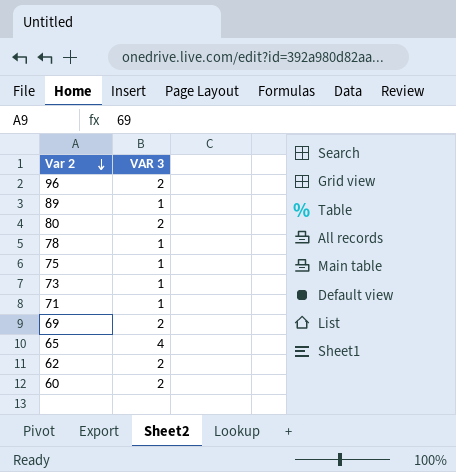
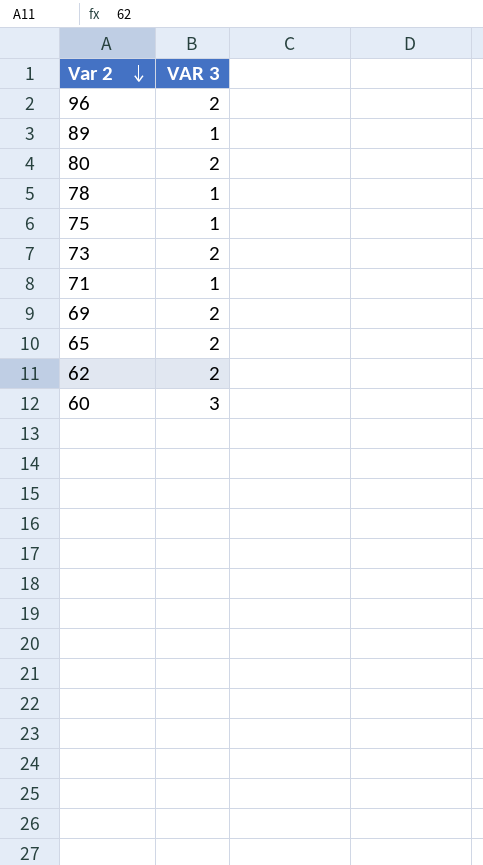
73 | VAR 3: 1 -> 2
65 | VAR 3: 4 -> 2
60 | VAR 3: 2 -> 3

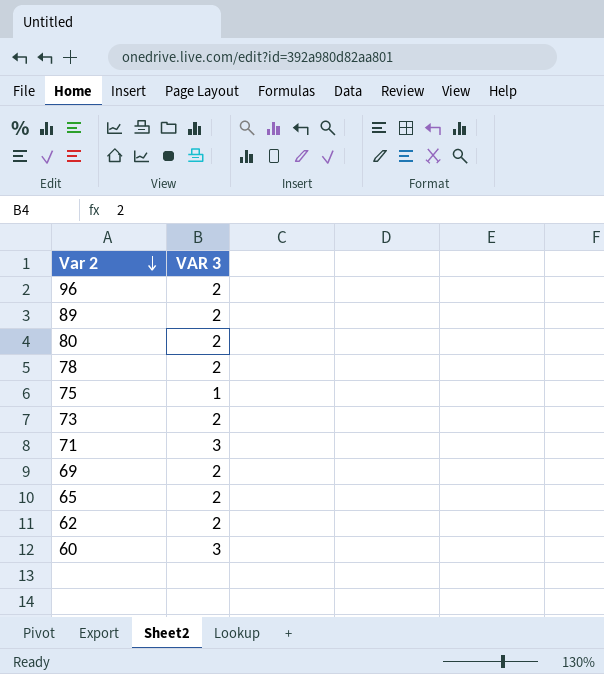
89 | VAR 3: 1 -> 2
78 | VAR 3: 1 -> 2
71 | VAR 3: 1 -> 3

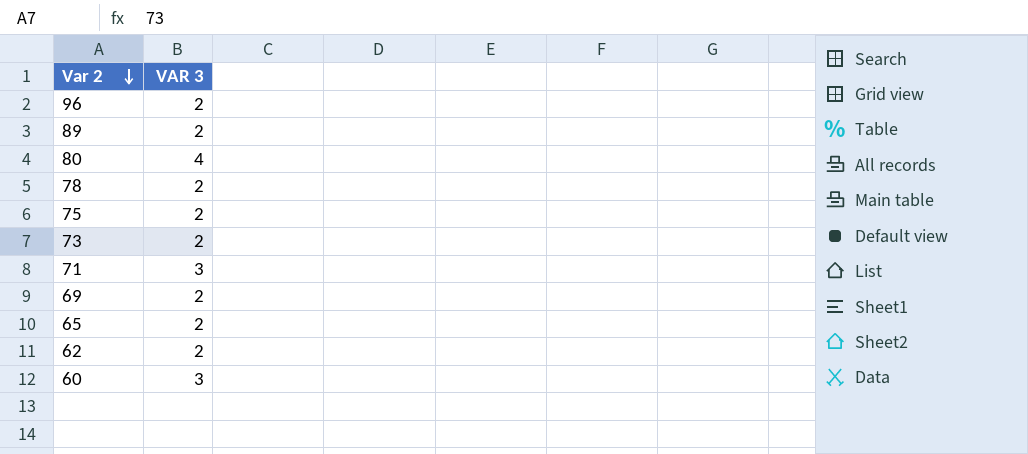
80 | VAR 3: 2 -> 4
75 | VAR 3: 1 -> 2

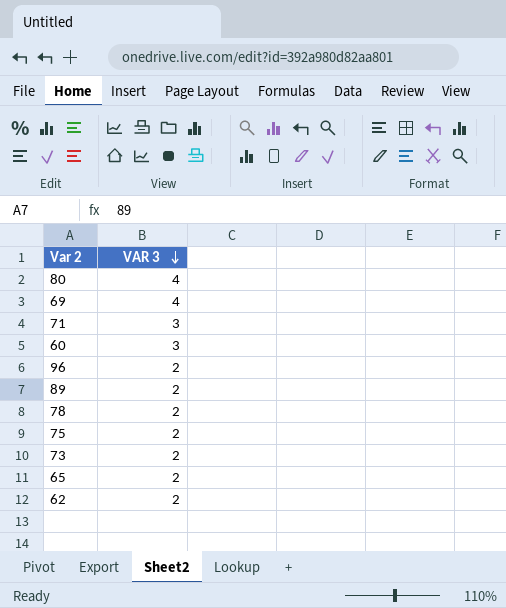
row order: Var 2 descending -> VAR 3 descending
69 | VAR 3: 2 -> 4

